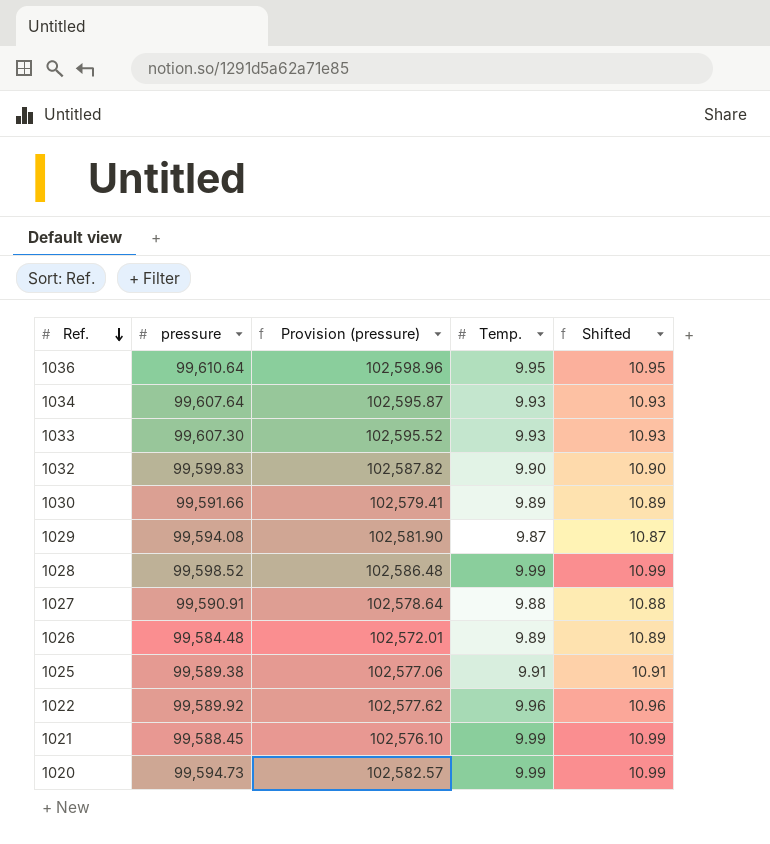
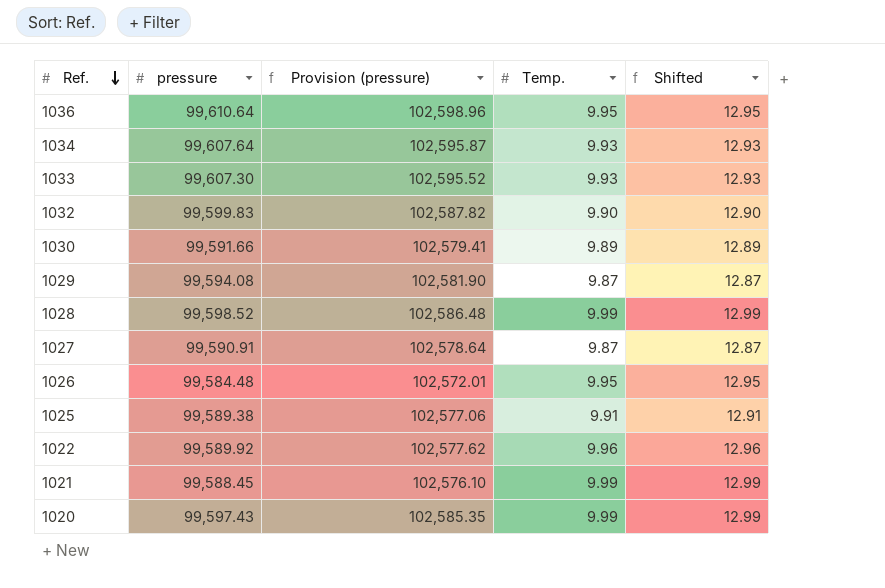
column Shifted | formula: [Temp.] + 1 -> [Temp.] + 3
1027 | Temp.: 9.88 -> 9.87
1026 | Temp.: 9.89 -> 9.95
1020 | pressure: 99,594.73 -> 99,597.43
1020 | Provision (pressure): 102,582.57 -> 102,585.35

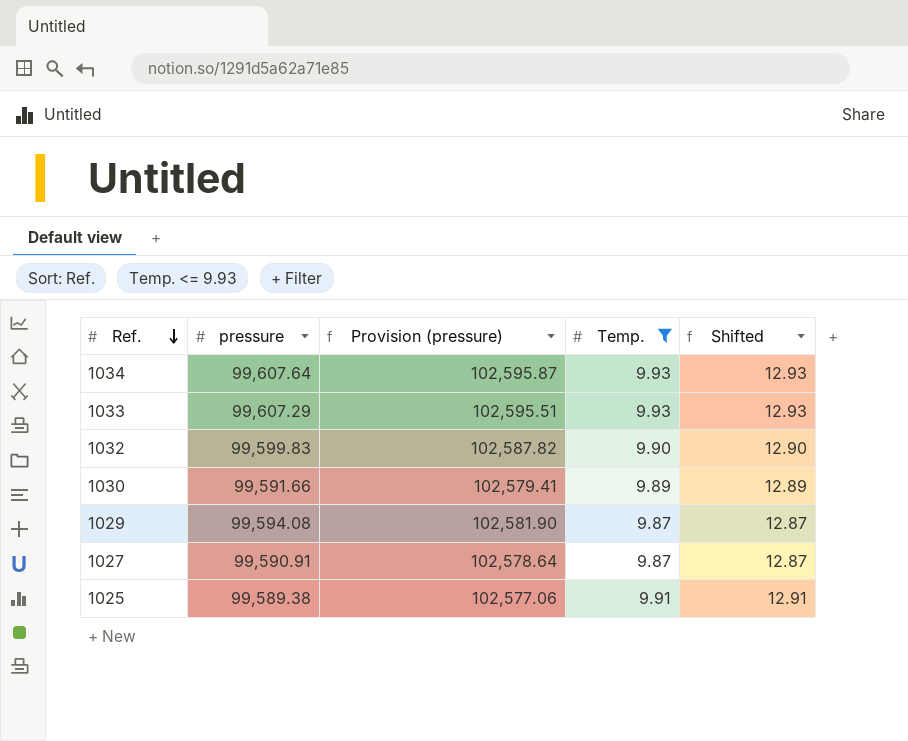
filter: none -> Temp. <= 9.93
1033 | pressure: 99,607.30 -> 99,607.29
1033 | Provision (pressure): 102,595.52 -> 102,595.51

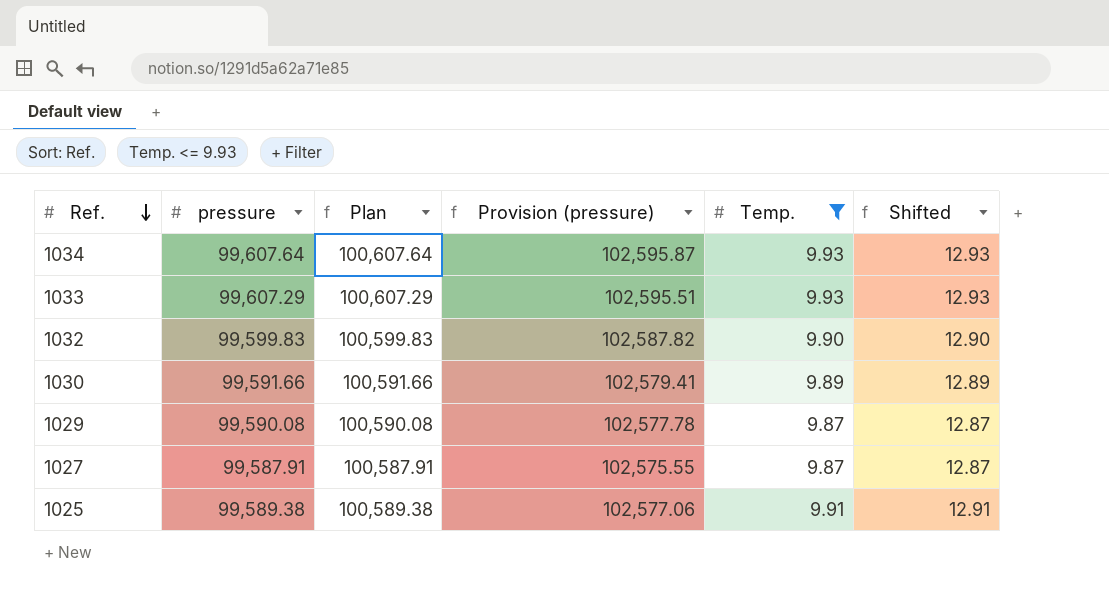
column Plan | formula: none -> [pressure] + 1000
1029 | pressure: 99,594.08 -> 99,590.08
1029 | Provision (pressure): 102,581.90 -> 102,577.78
1027 | pressure: 99,590.91 -> 99,587.91
1027 | Provision (pressure): 102,578.64 -> 102,575.55

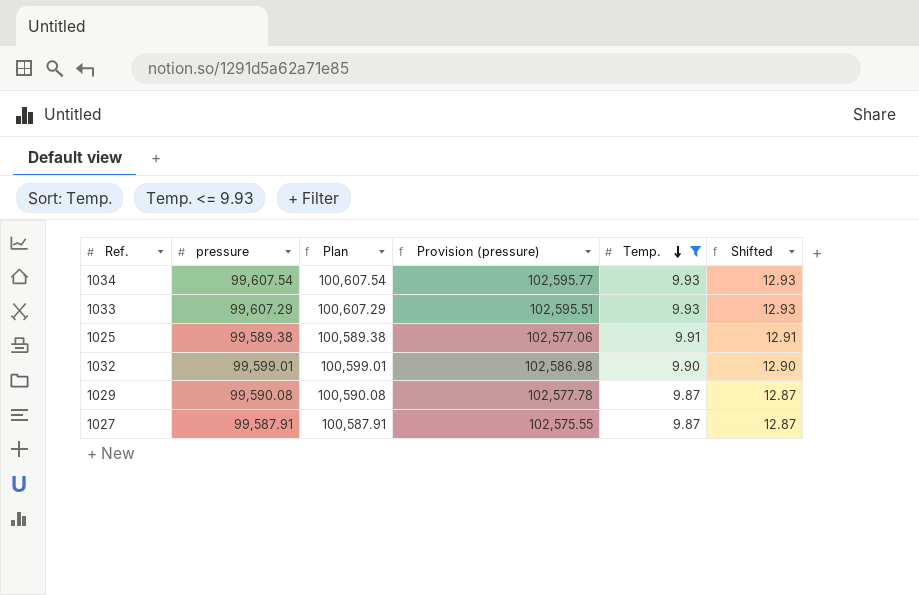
row order: Ref. descending -> Temp. descending
row 1030: 99,591.66 | 100,591.66 | 102,579.41 | 9.89 | 12.89 -> none
1034 | pressure: 99,607.64 -> 99,607.54
1034 | Plan: 100,607.64 -> 100,607.54
1034 | Provision (pressure): 102,595.87 -> 102,595.77
1032 | pressure: 99,599.83 -> 99,599.01
1032 | Plan: 100,599.83 -> 100,599.01
1032 | Provision (pressure): 102,587.82 -> 102,586.98

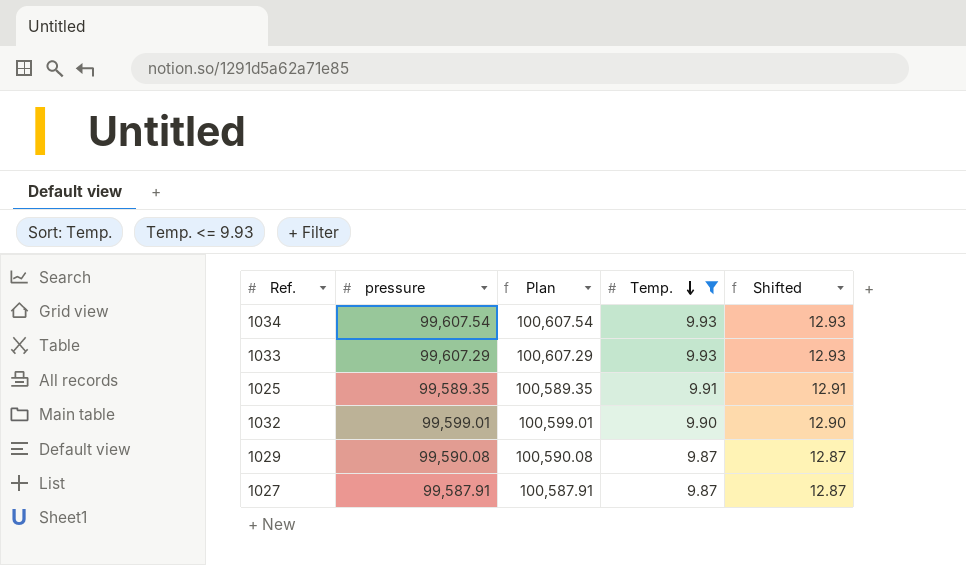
column Provision (pressure) | formula: [pressure] * 1.03 -> none
1025 | pressure: 99,589.38 -> 99,589.35
1025 | Plan: 100,589.38 -> 100,589.35

